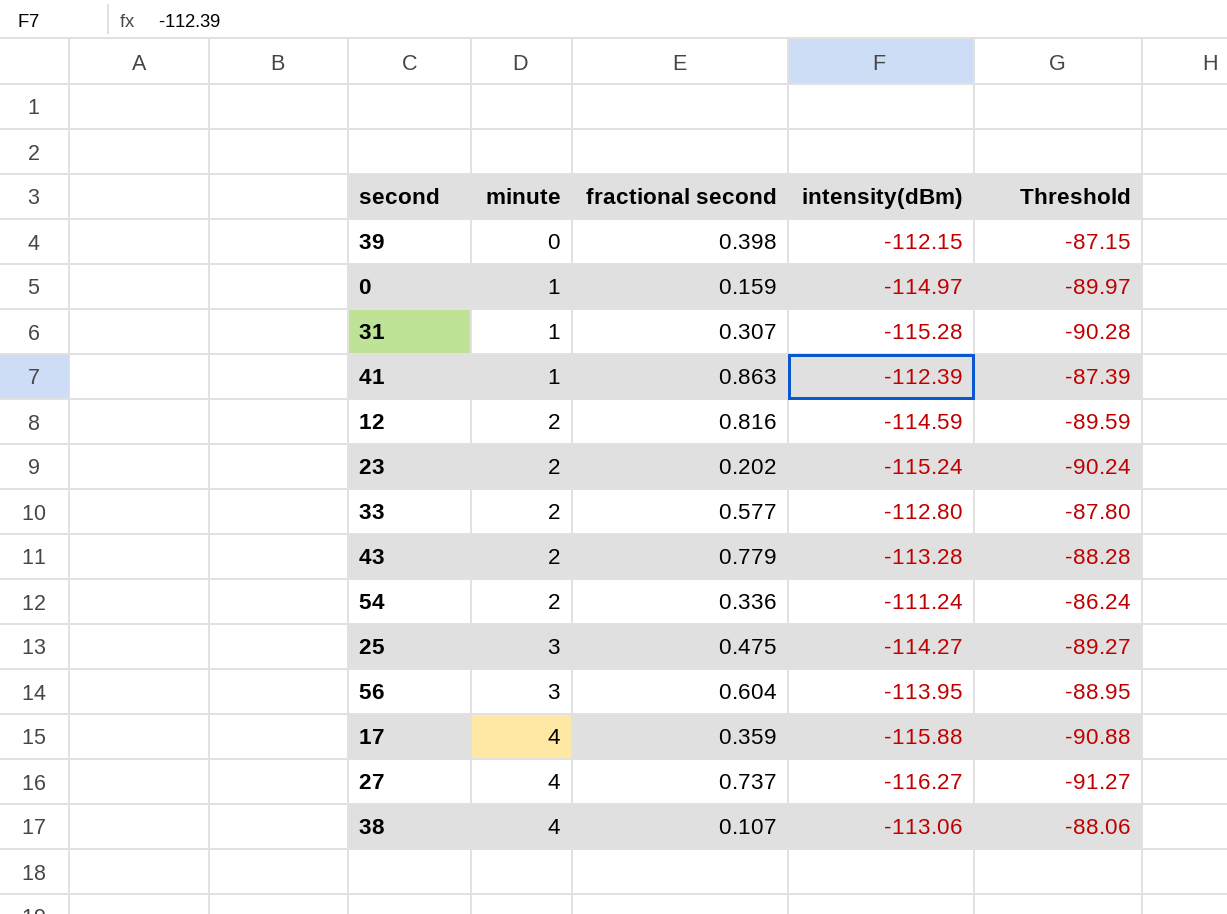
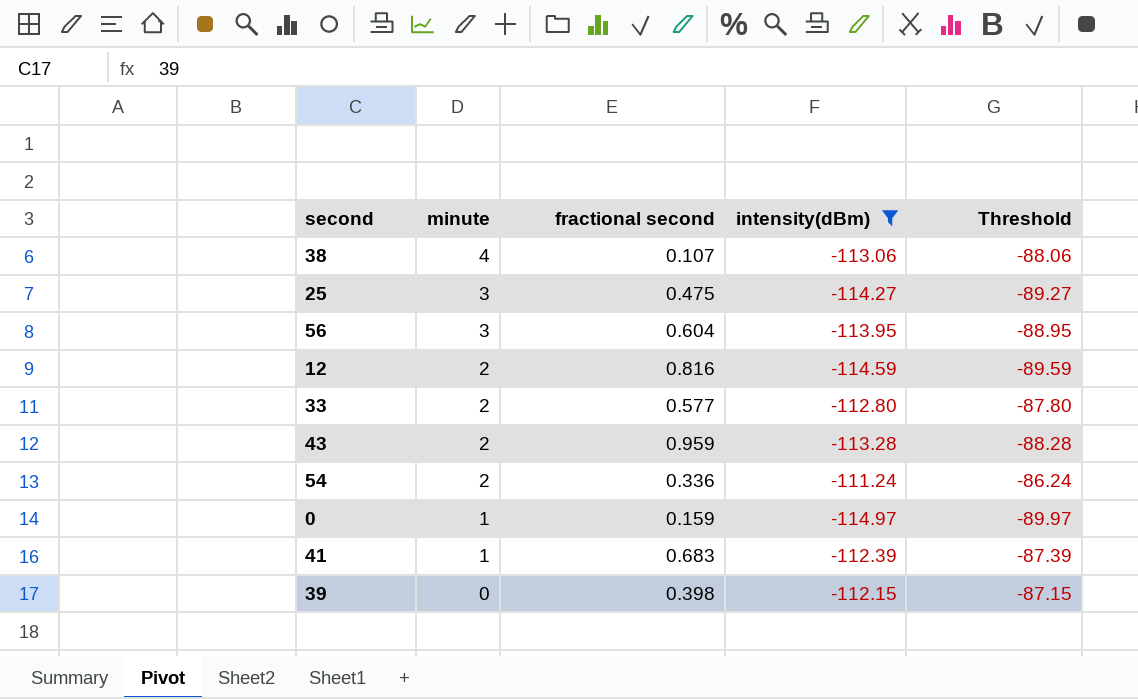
filter: none -> intensity(dBm) >= -114.97
row order: minute ascending -> minute descending
43 | fractional second: 0.779 -> 0.959
41 | fractional second: 0.863 -> 0.683

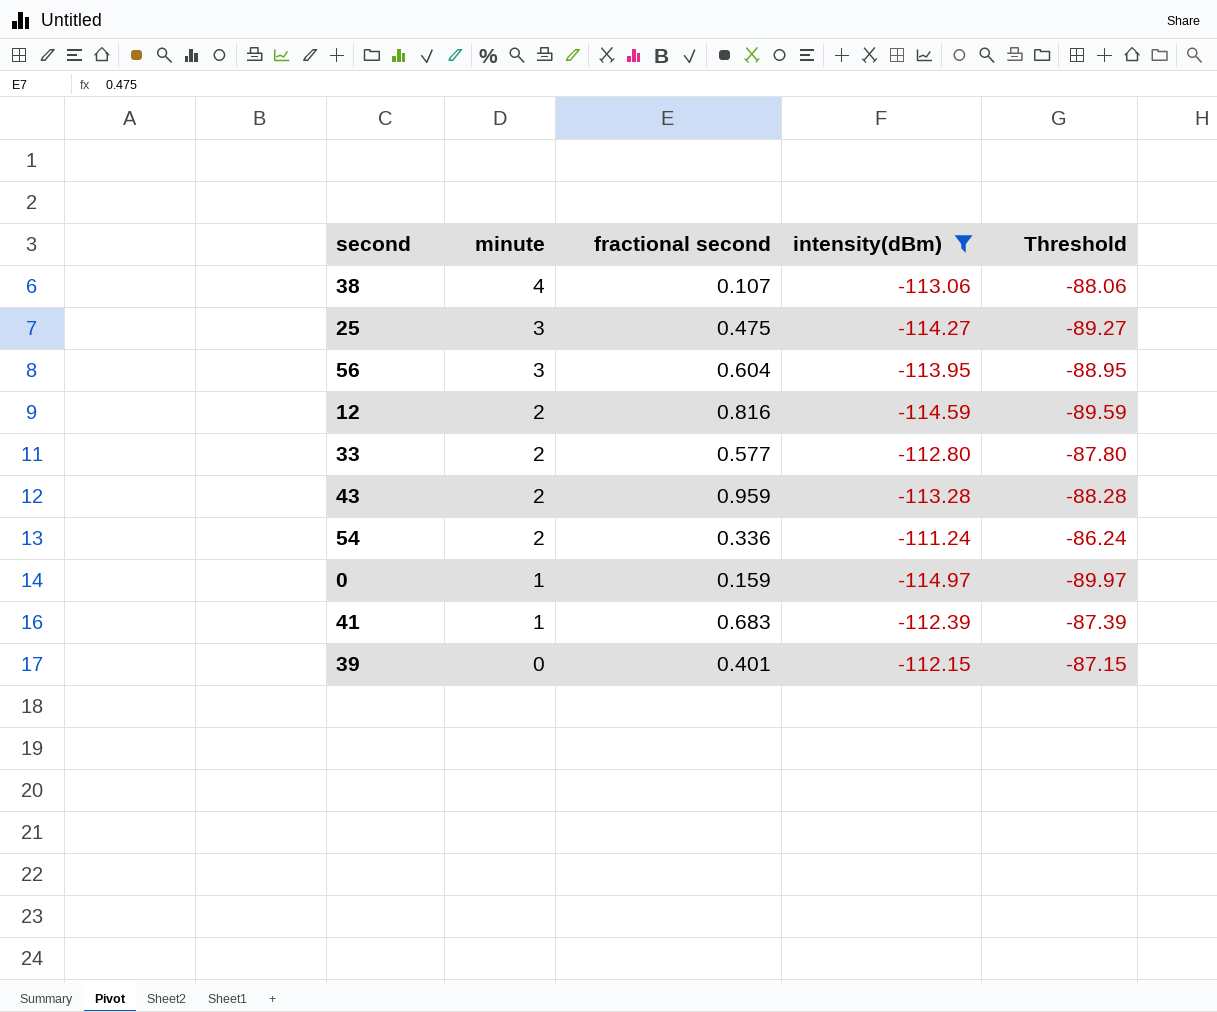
39 | fractional second: 0.398 -> 0.401

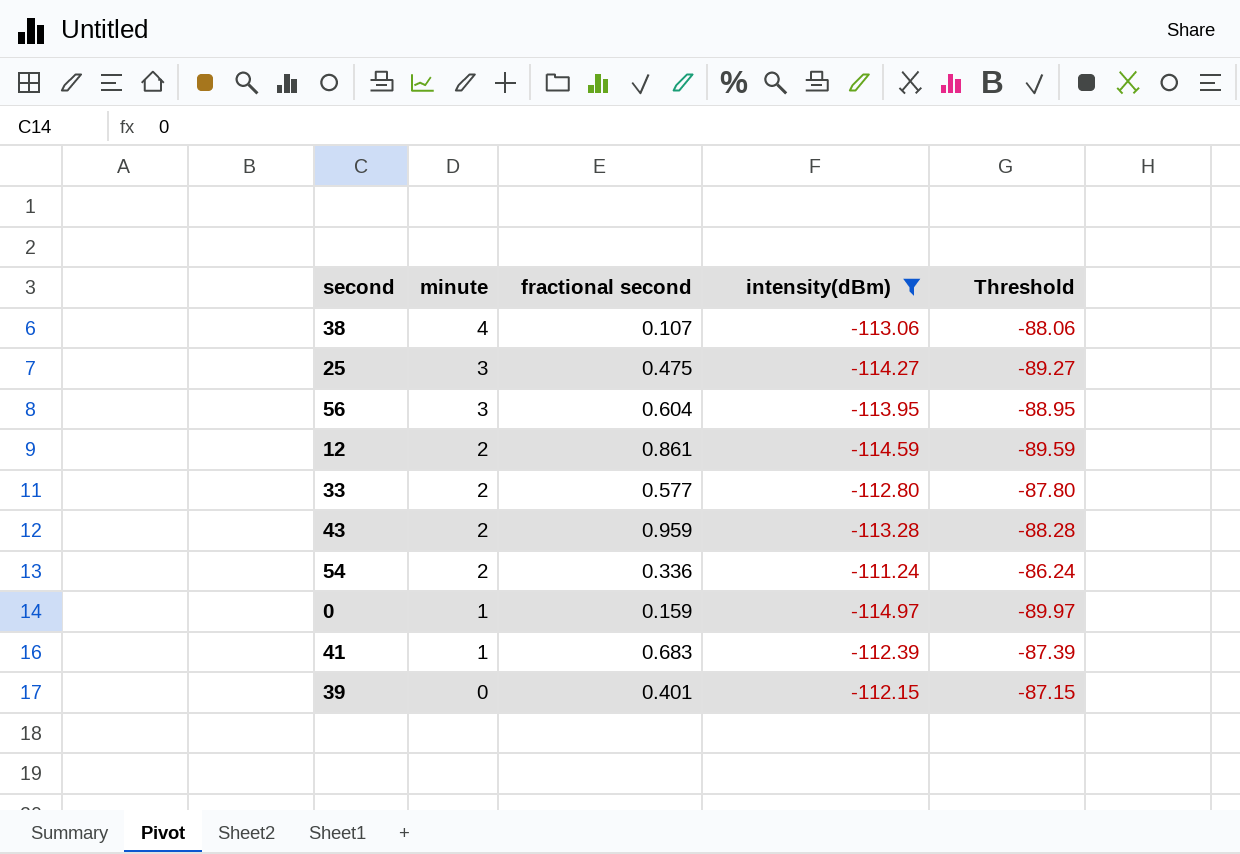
12 | fractional second: 0.816 -> 0.861

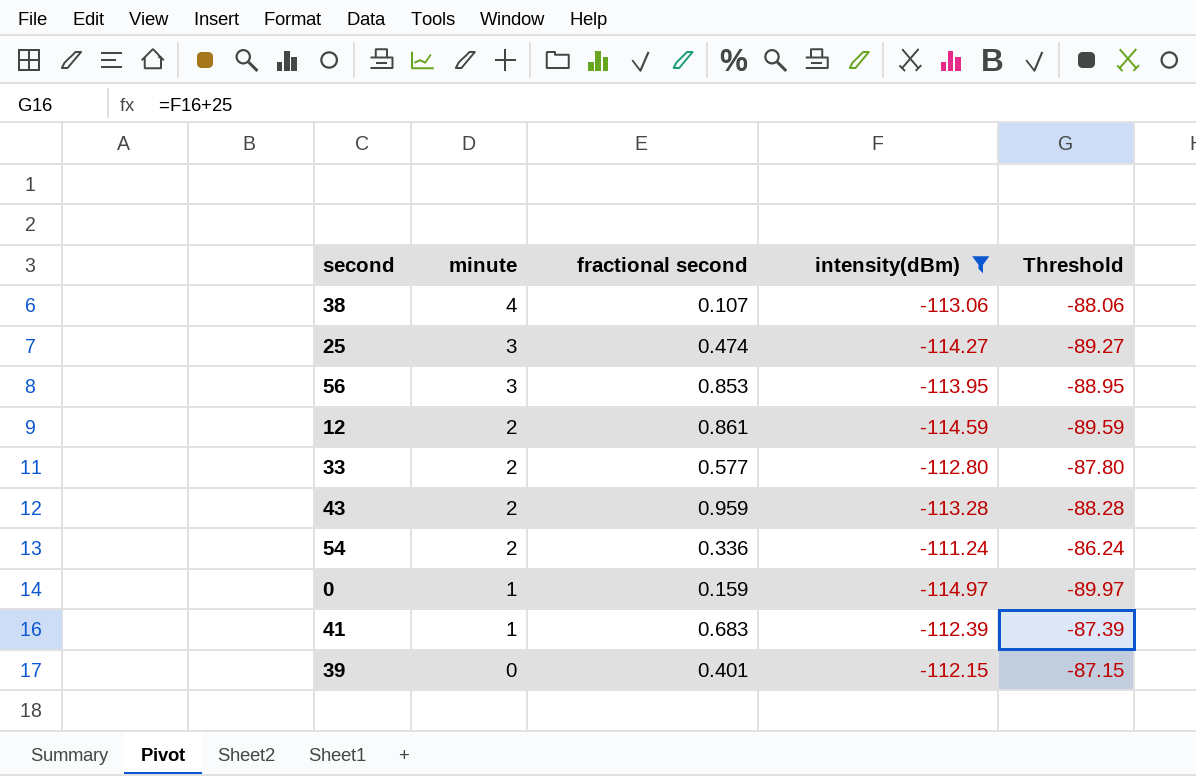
25 | fractional second: 0.475 -> 0.474
56 | fractional second: 0.604 -> 0.853

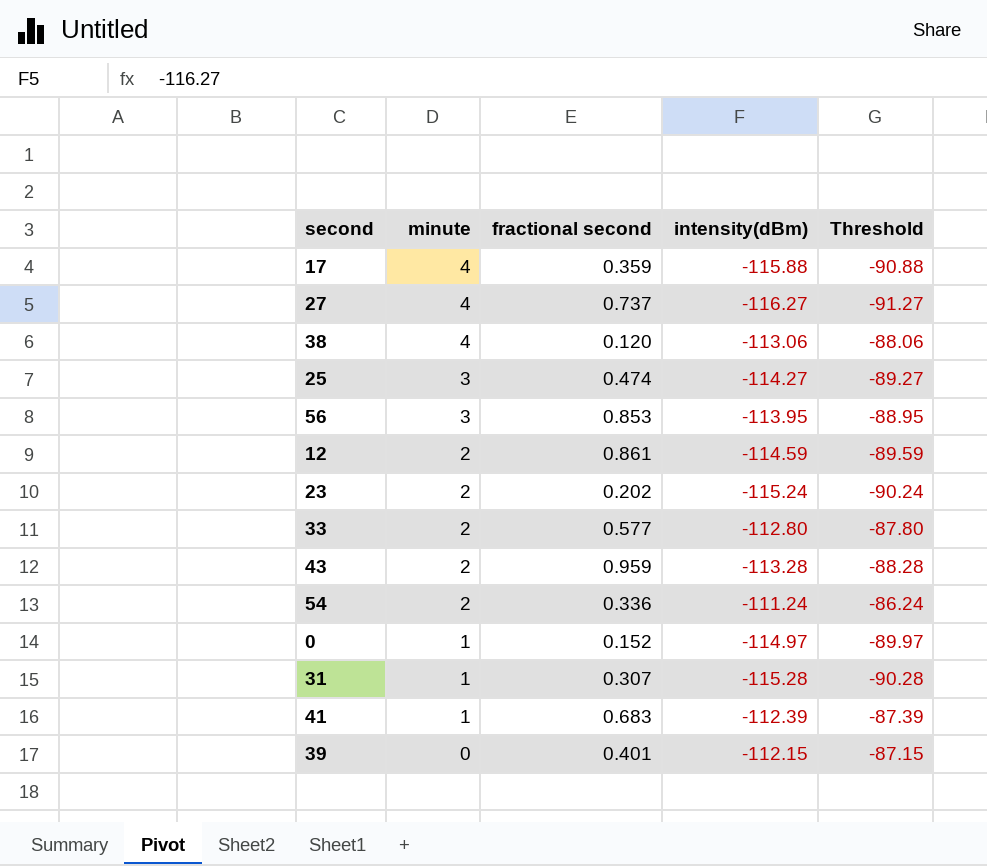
filter: intensity(dBm) >= -114.97 -> none
38 | fractional second: 0.107 -> 0.120
0 | fractional second: 0.159 -> 0.152

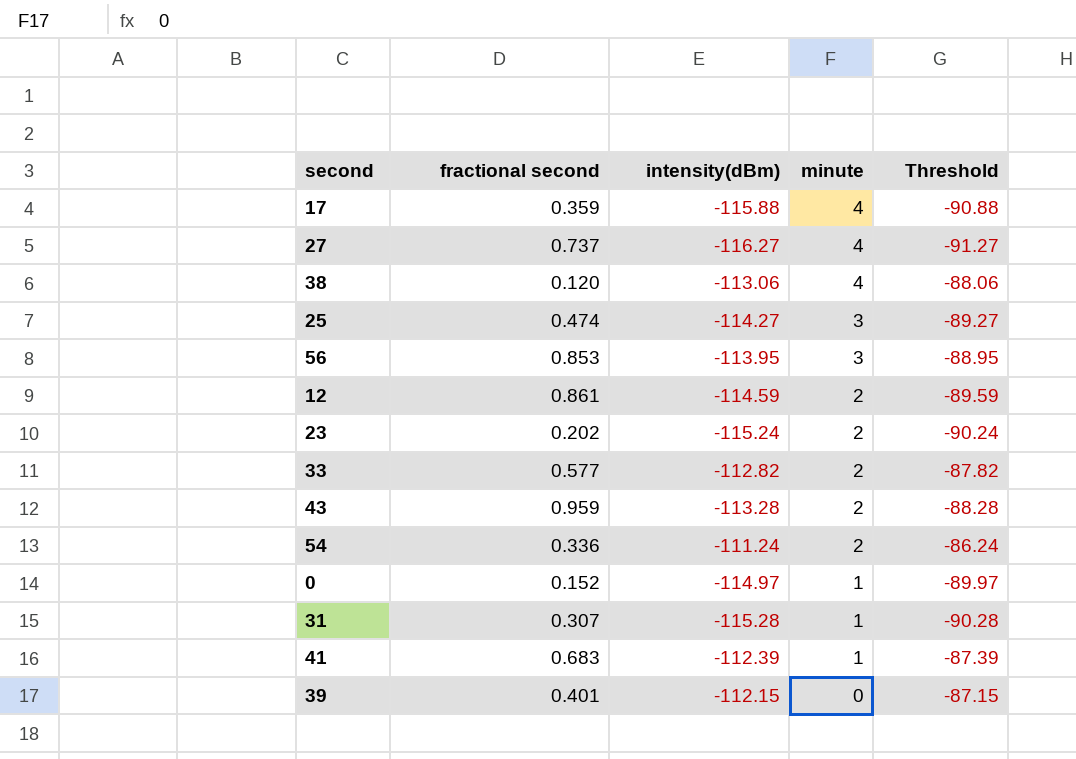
column minute | position: 2 -> 4
33 | intensity(dBm): -112.80 -> -112.82
33 | Threshold: -87.80 -> -87.82

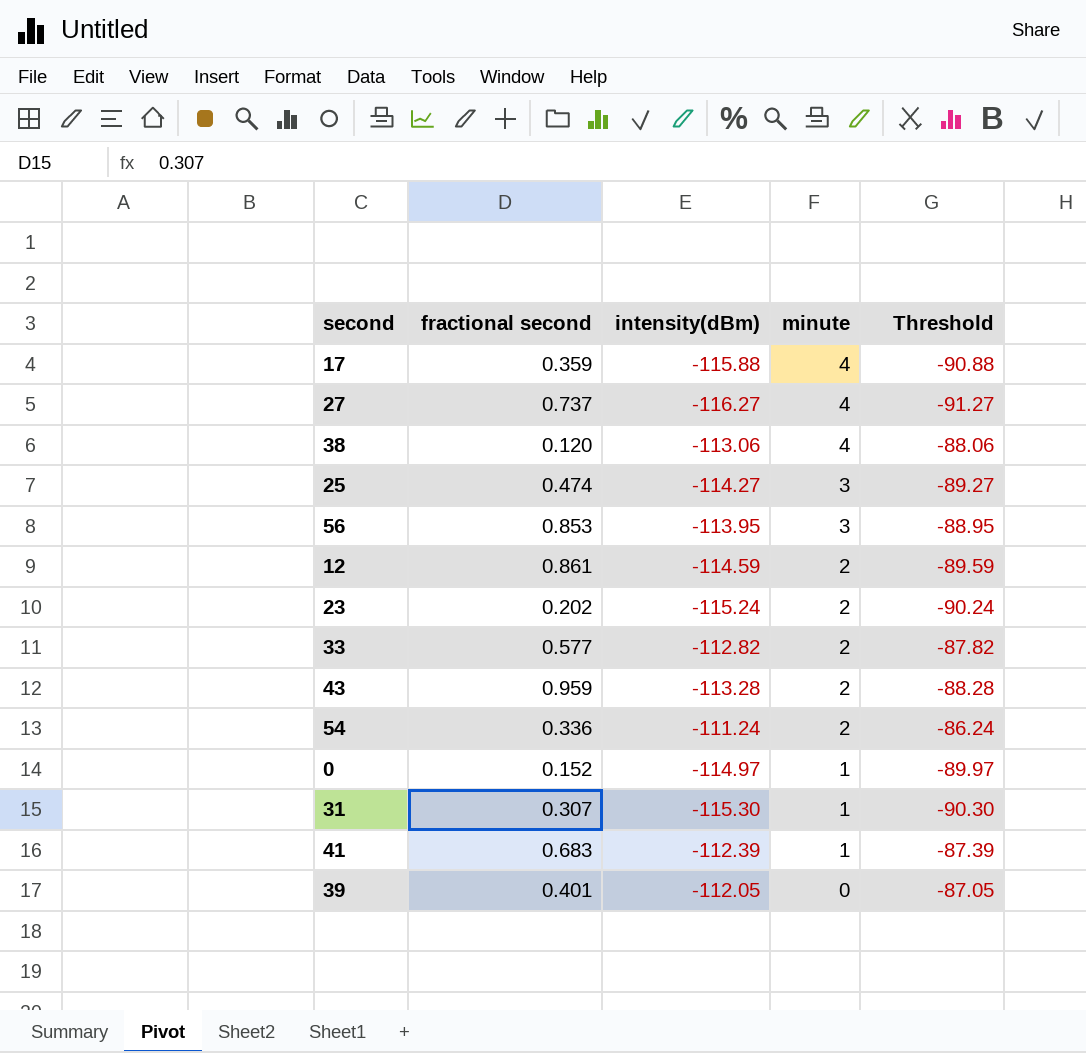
31 | intensity(dBm): -115.28 -> -115.30
31 | Threshold: -90.28 -> -90.30
39 | intensity(dBm): -112.15 -> -112.05
39 | Threshold: -87.15 -> -87.05

